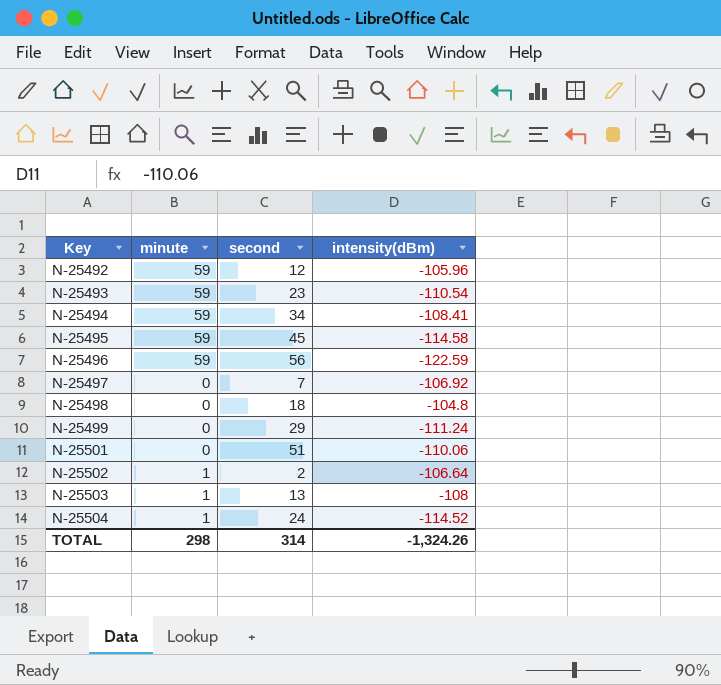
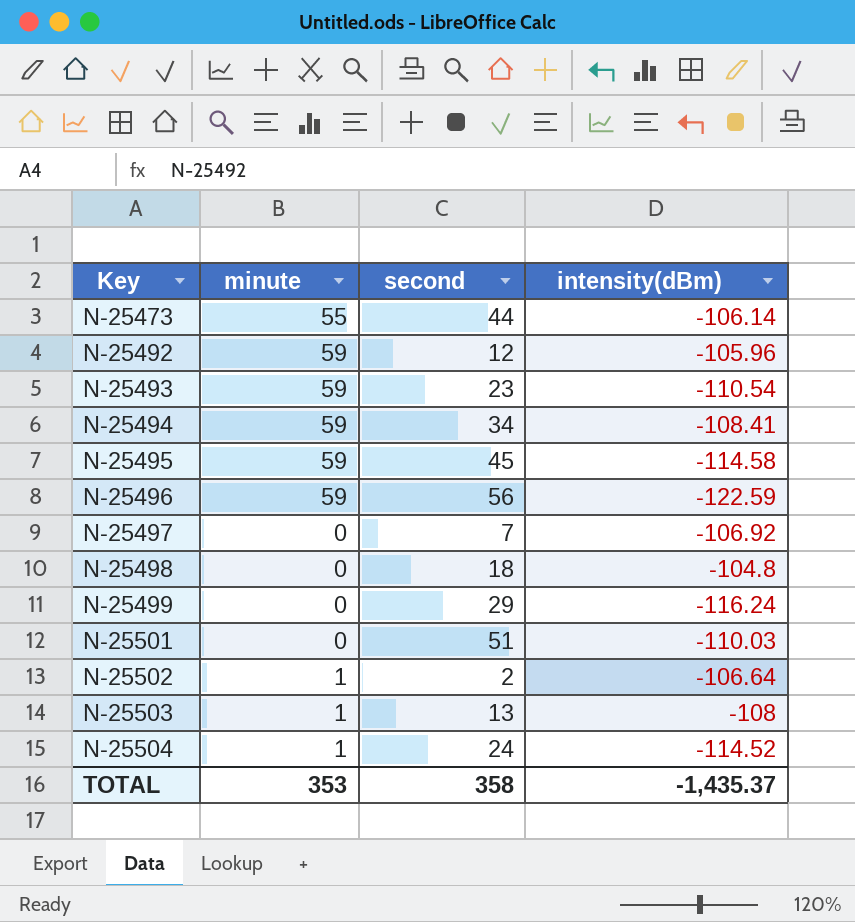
row N-25473: none -> 55 | 44 | -106.14
N-25499 | intensity(dBm): -111.24 -> -116.24
N-25501 | intensity(dBm): -110.06 -> -110.03
TOTAL | minute: 298 -> 353
TOTAL | second: 314 -> 358
TOTAL | intensity(dBm): -1,324.26 -> -1,435.37

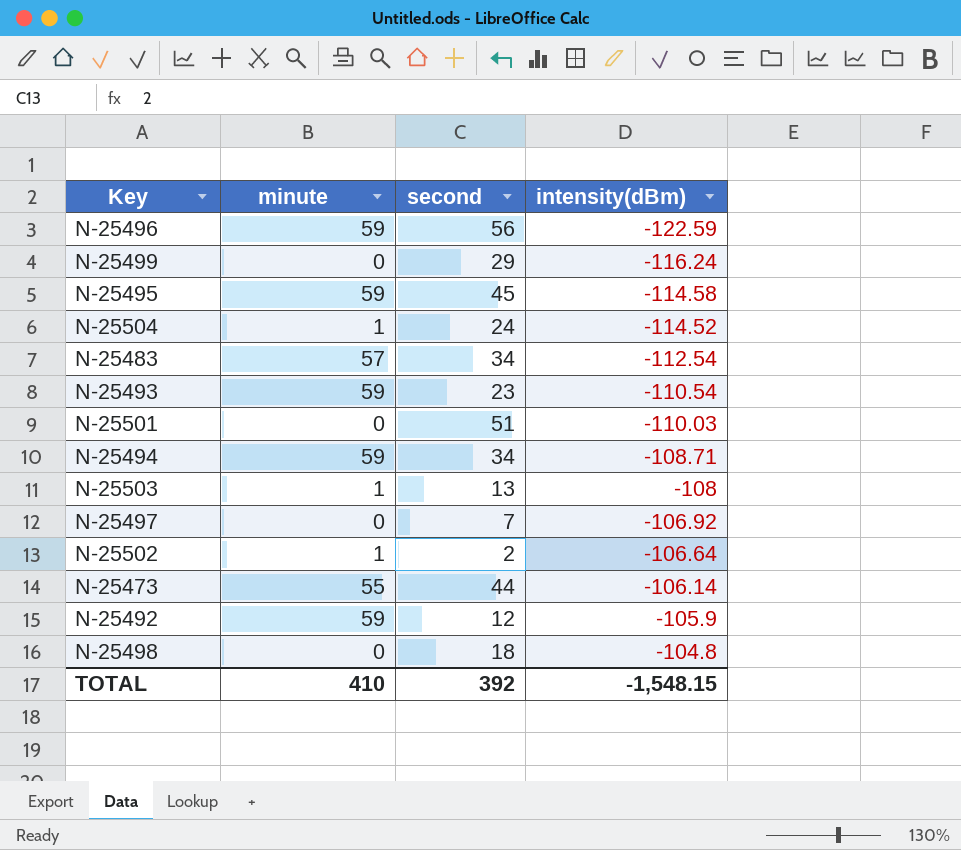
row order: Key ascending -> intensity(dBm) ascending
row N-25483: none -> 57 | 34 | -112.54
N-25494 | intensity(dBm): -108.41 -> -108.71
N-25492 | intensity(dBm): -105.96 -> -105.9
TOTAL | minute: 353 -> 410
TOTAL | second: 358 -> 392
TOTAL | intensity(dBm): -1,435.37 -> -1,548.15

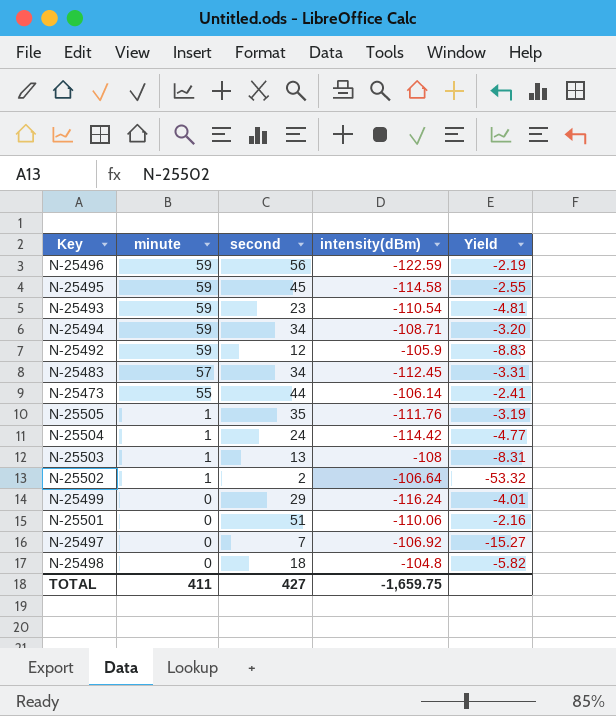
row order: intensity(dBm) ascending -> minute descending
column Yield | formula: none -> [intensity(dBm)] / [second]
N-25483 | intensity(dBm): -112.54 -> -112.45
row N-25505: none -> 1 | 35 | -111.76 | -3.19
N-25504 | intensity(dBm): -114.52 -> -114.42
N-25501 | intensity(dBm): -110.03 -> -110.06
TOTAL | minute: 410 -> 411
TOTAL | second: 392 -> 427
TOTAL | intensity(dBm): -1,548.15 -> -1,659.75

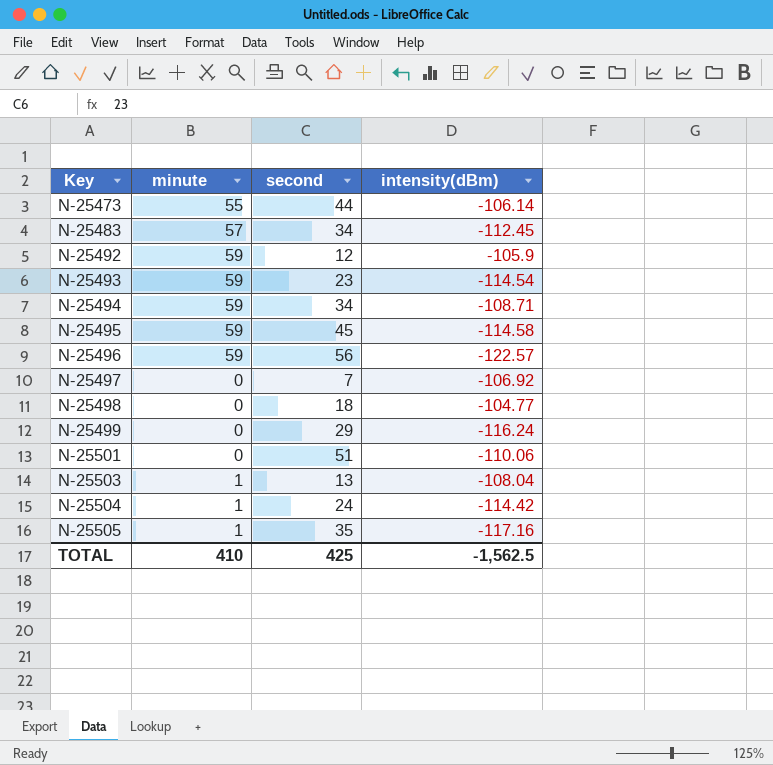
row order: minute descending -> Key ascending
column Yield | formula: [intensity(dBm)] / [second] -> none
row N-25502: 1 | 2 | -106.64 | -53.32 -> none
N-25493 | intensity(dBm): -110.54 -> -114.54
N-25496 | intensity(dBm): -122.59 -> -122.57
N-25498 | intensity(dBm): -104.8 -> -104.77
N-25503 | intensity(dBm): -108 -> -108.04
N-25505 | intensity(dBm): -111.76 -> -117.16
TOTAL | minute: 411 -> 410
TOTAL | second: 427 -> 425
TOTAL | intensity(dBm): -1,659.75 -> -1,562.5

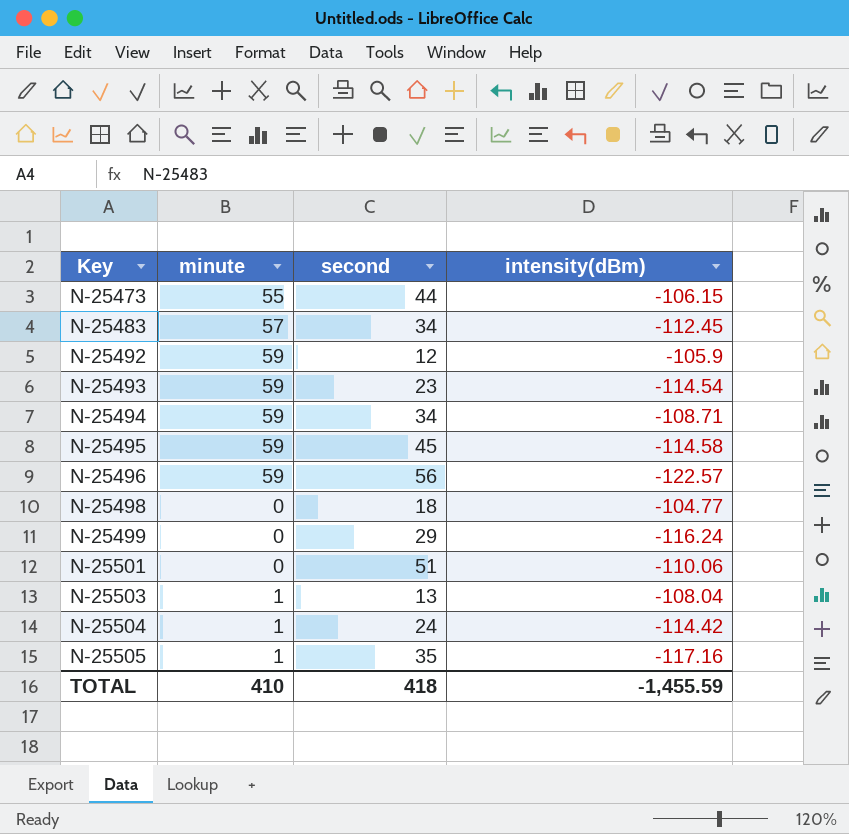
row N-25497: 0 | 7 | -106.92 -> none
N-25473 | intensity(dBm): -106.14 -> -106.15
TOTAL | second: 425 -> 418
TOTAL | intensity(dBm): -1,562.5 -> -1,455.59

